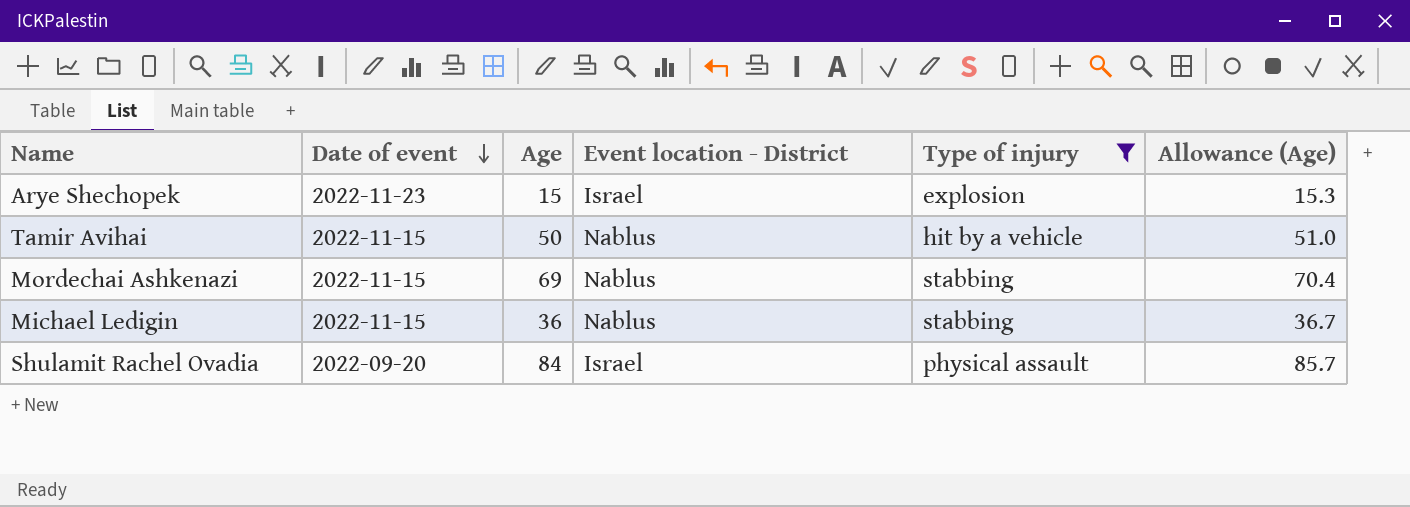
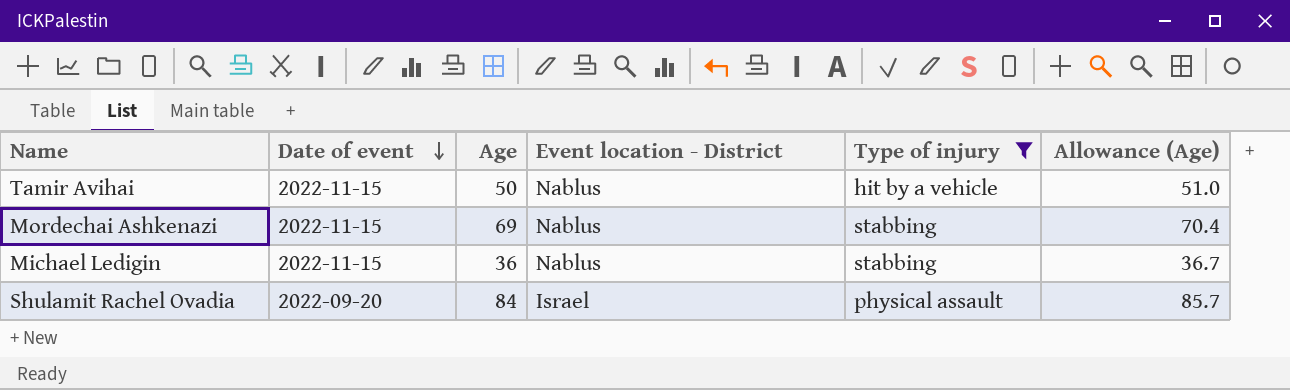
row Arye Shechopek: 2022-11-23 | 15 | Israel | explosion | 15.3 -> none

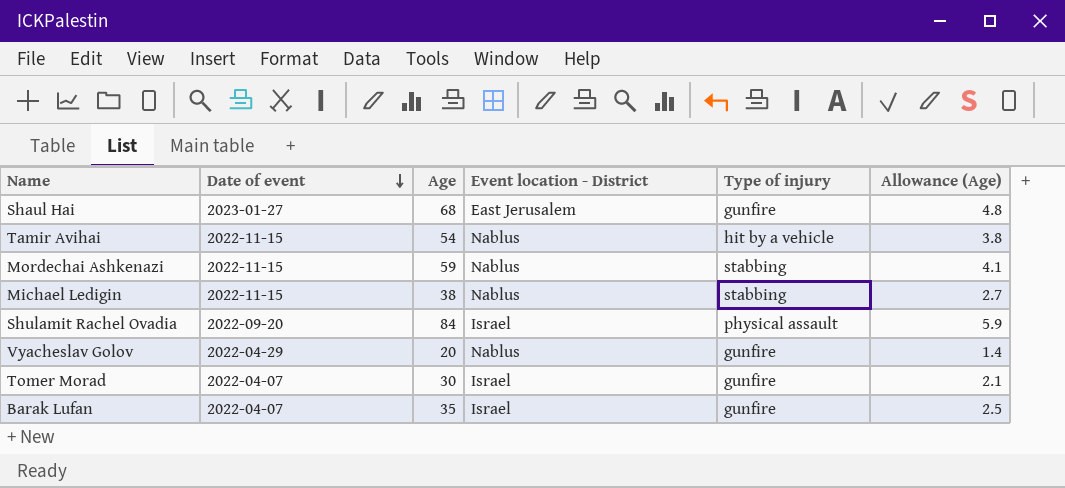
filter: Type of injury != gunfire -> none
column Allowance (Age) | formula: [Age] * 1.02 -> [Age] * 0.07
Tamir Avihai | Age: 50 -> 54
Mordechai Ashkenazi | Age: 69 -> 59
Michael Ledigin | Age: 36 -> 38

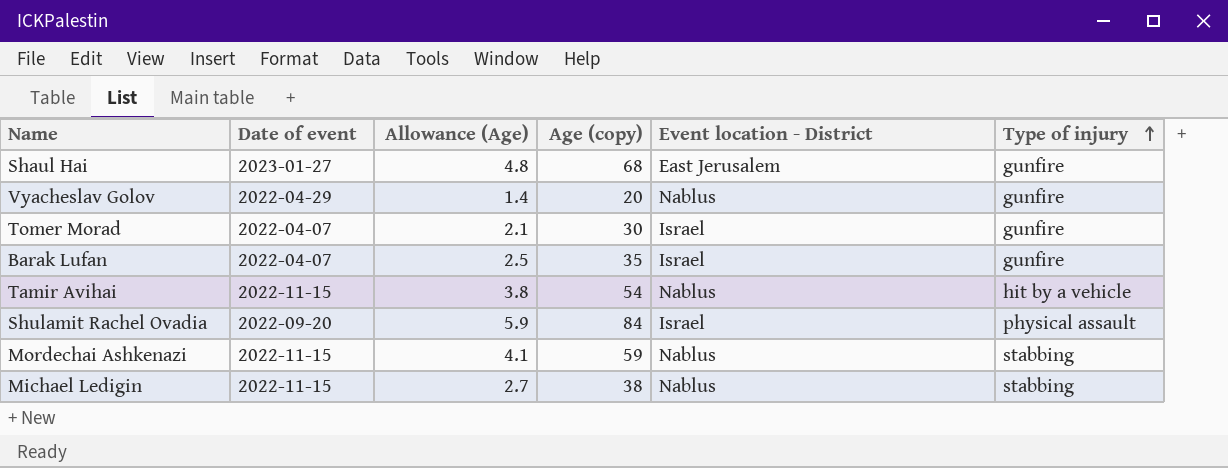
row order: Date of event descending -> Type of injury ascending
column Allowance (Age) | position: 6 -> 3
column name: Age -> Age (copy)

